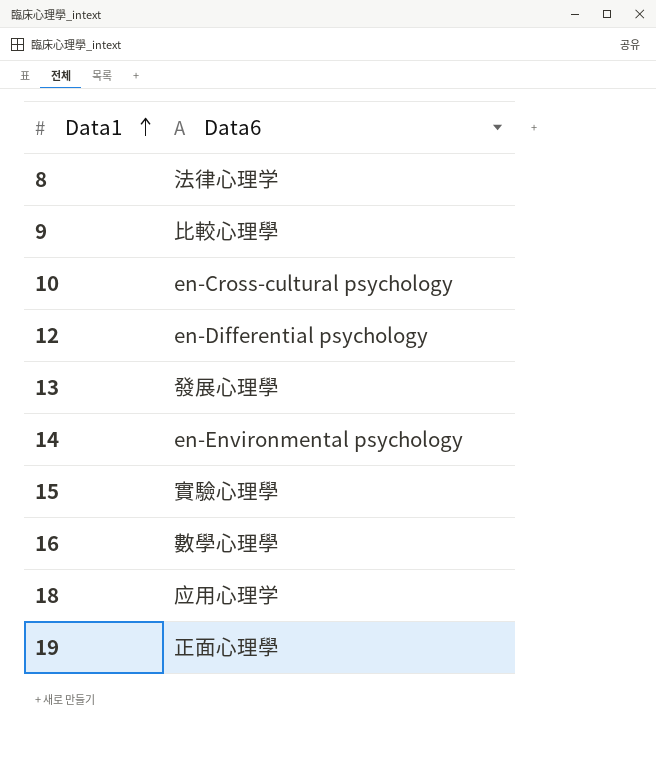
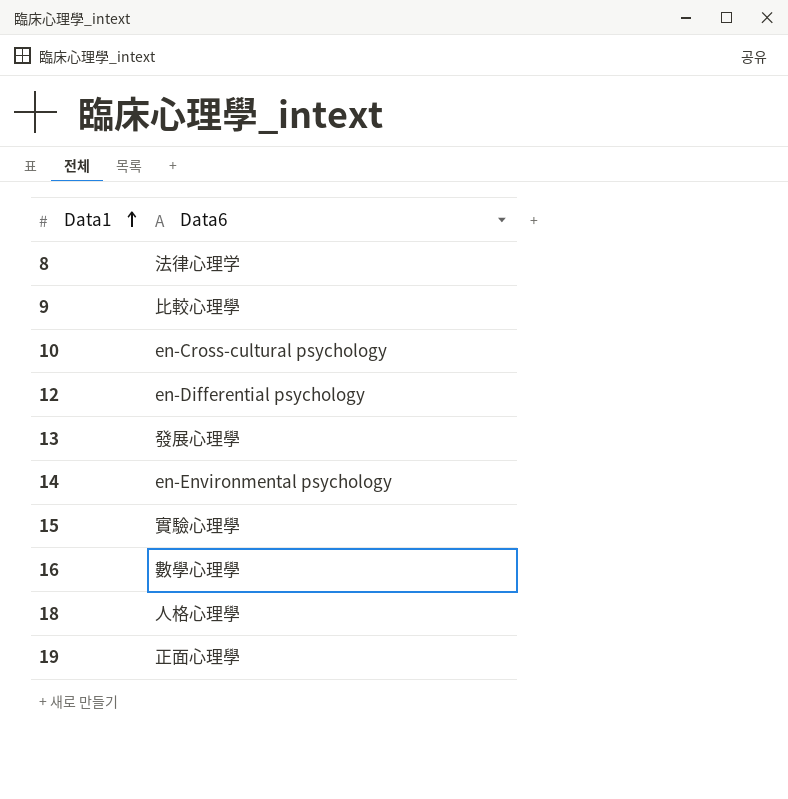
18 | Data6: 应用心理学 -> 人格心理學

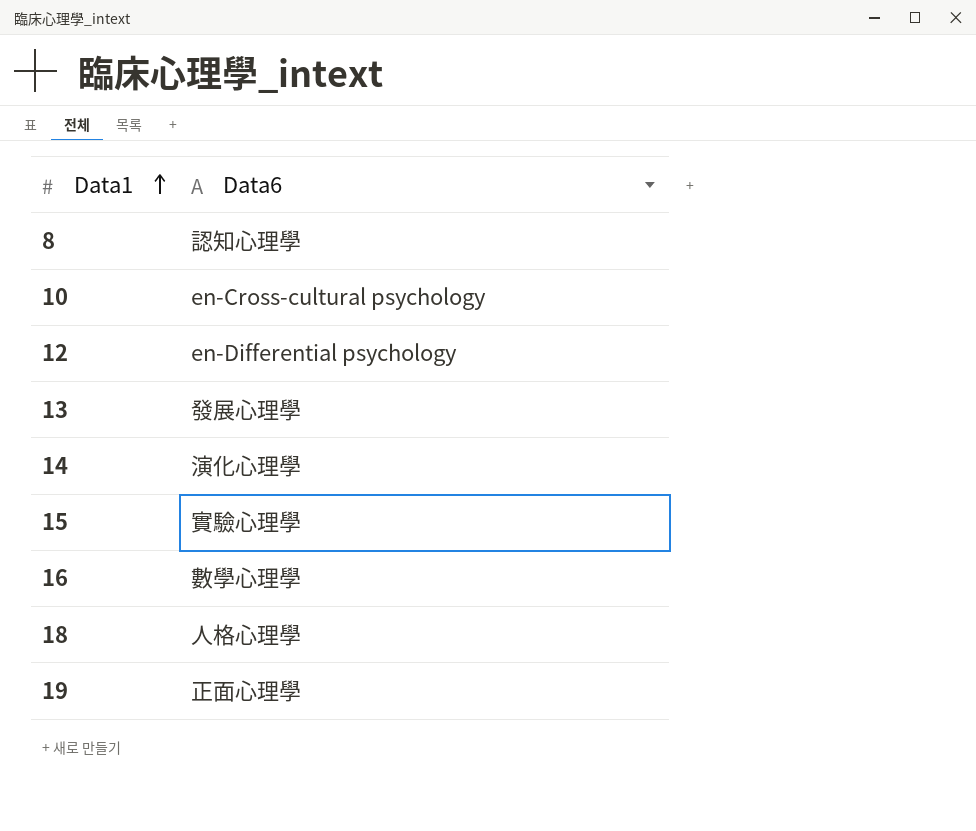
row 9: 比較心理學 -> none
8 | Data6: 法律心理学 -> 認知心理學
14 | Data6: en-Environmental psychology -> 演化心理學

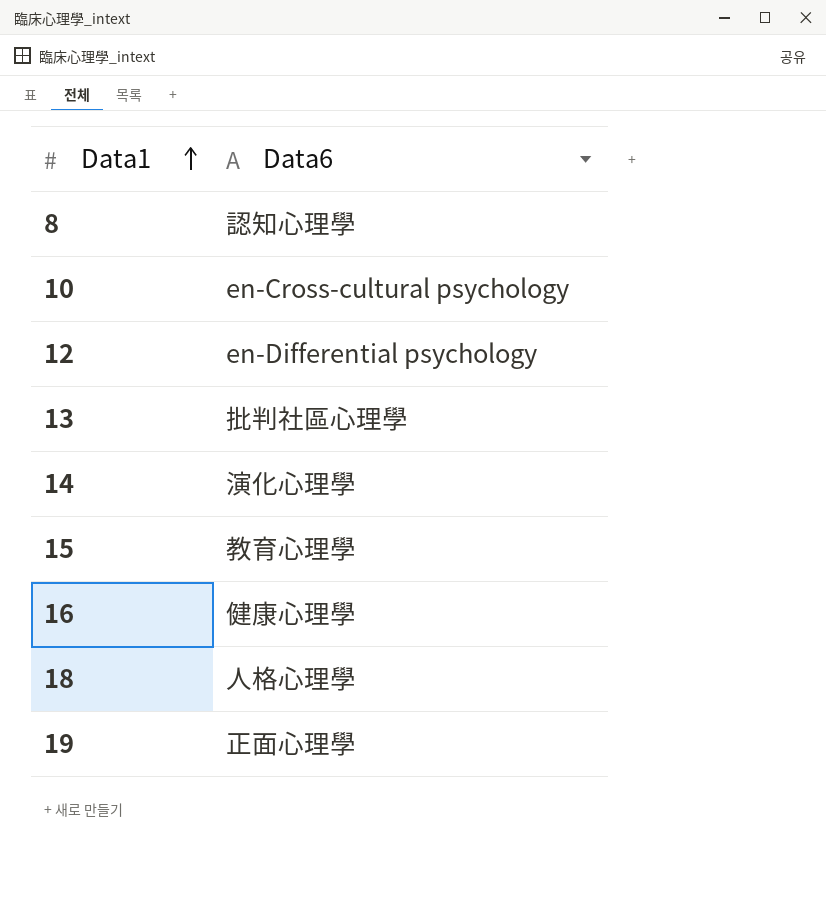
13 | Data6: 發展心理學 -> 批判社區心理學
15 | Data6: 實驗心理學 -> 教育心理學
16 | Data6: 數學心理學 -> 健康心理學

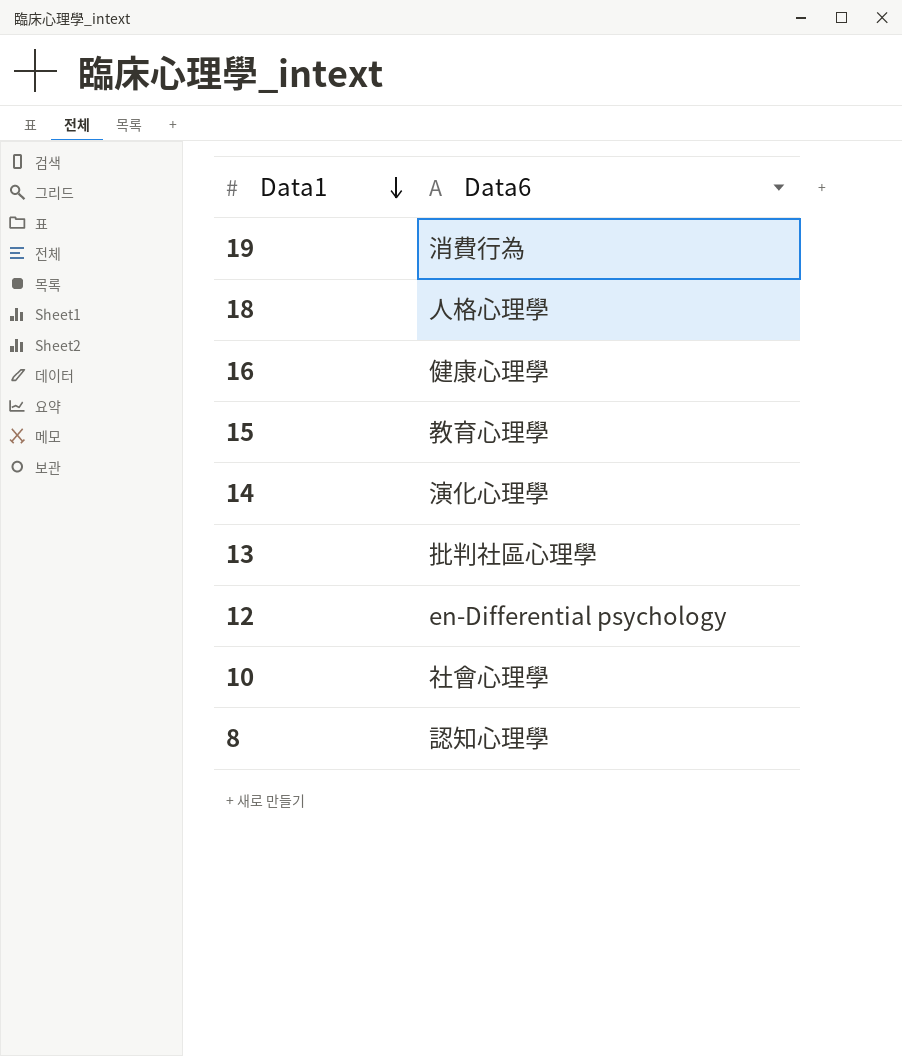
row order: Data1 ascending -> Data1 descending
19 | Data6: 正面心理學 -> 消費行為
10 | Data6: en-Cross-cultural psychology -> 社會心理學

